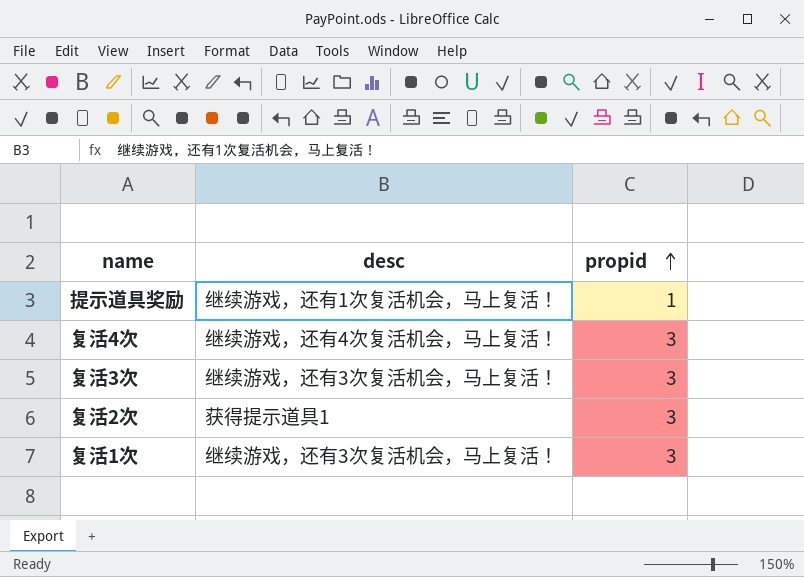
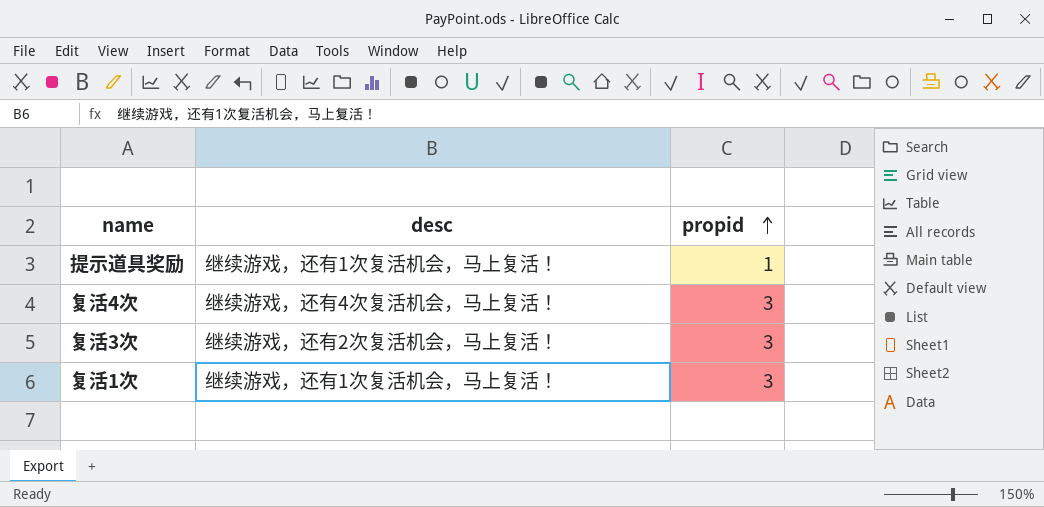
row 复活2次: 获得提示道具1 | 3 -> none
复活3次 | desc: 继续游戏，还有3次复活机会，马上复活！ -> 继续游戏，还有2次复活机会，马上复活！
复活1次 | desc: 继续游戏，还有3次复活机会，马上复活！ -> 继续游戏，还有1次复活机会，马上复活！

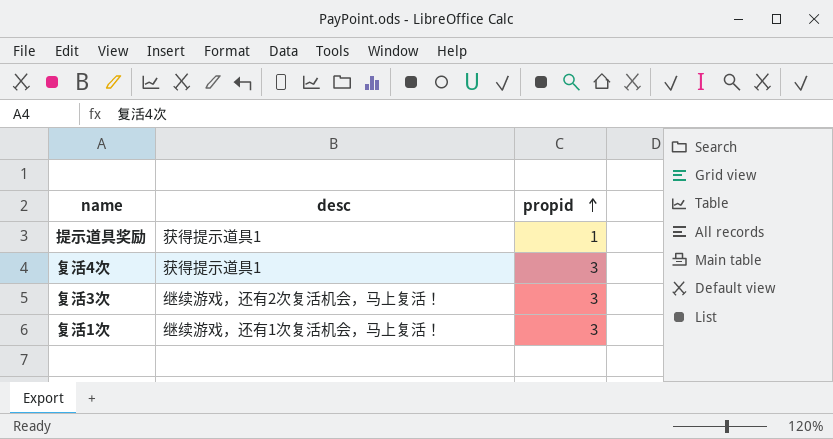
提示道具奖励 | desc: 继续游戏，还有1次复活机会，马上复活！ -> 获得提示道具1
复活4次 | desc: 继续游戏，还有4次复活机会，马上复活！ -> 获得提示道具1

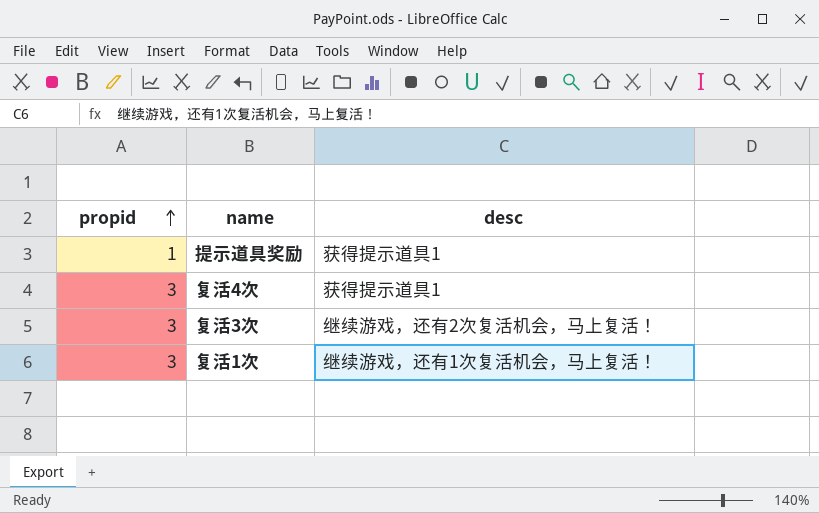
column propid | position: 3 -> 1

